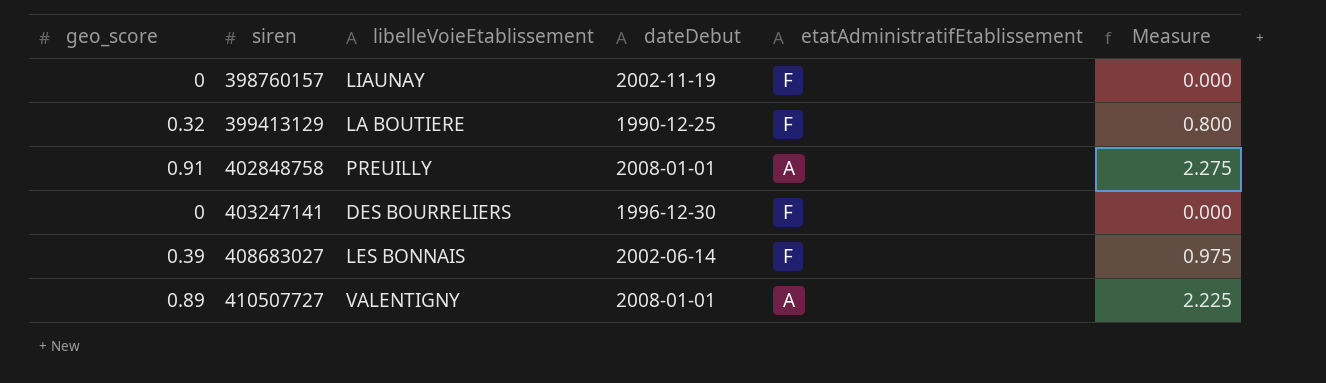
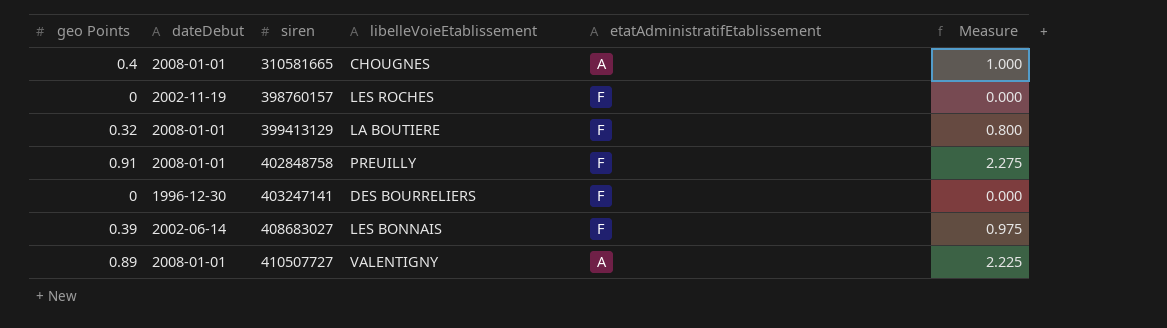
column name: geo_score -> geo Points
column dateDebut | position: 4 -> 2
row 310581665: none -> 0.4 | 2008-01-01 | CHOUGNES | A | 1.000
398760157 | libelleVoieEtablissement: LIAUNAY -> LES ROCHES
399413129 | dateDebut: 1990-12-25 -> 2008-01-01
402848758 | etatAdministratifEtablissement: A -> F

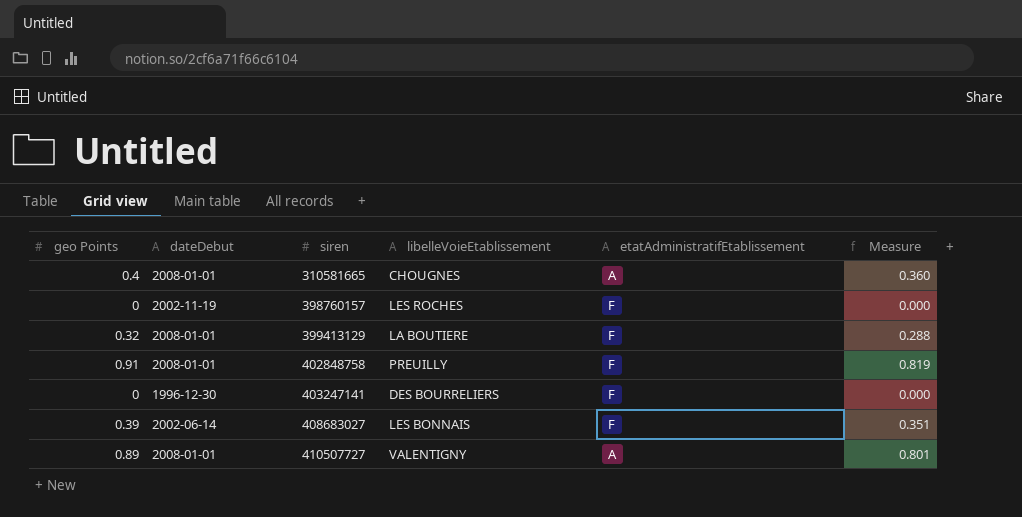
column Measure | formula: [geo Points] * 2.5 -> [geo Points] * 0.9

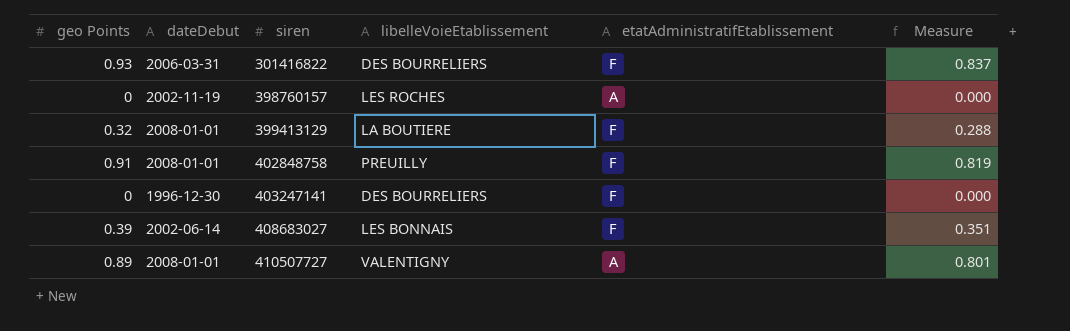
row 310581665: 0.4 | 2008-01-01 | CHOUGNES | A | 0.360 -> none
row 301416822: none -> 0.93 | 2006-03-31 | DES BOURRELIERS | F | 0.837
398760157 | etatAdministratifEtablissement: F -> A

